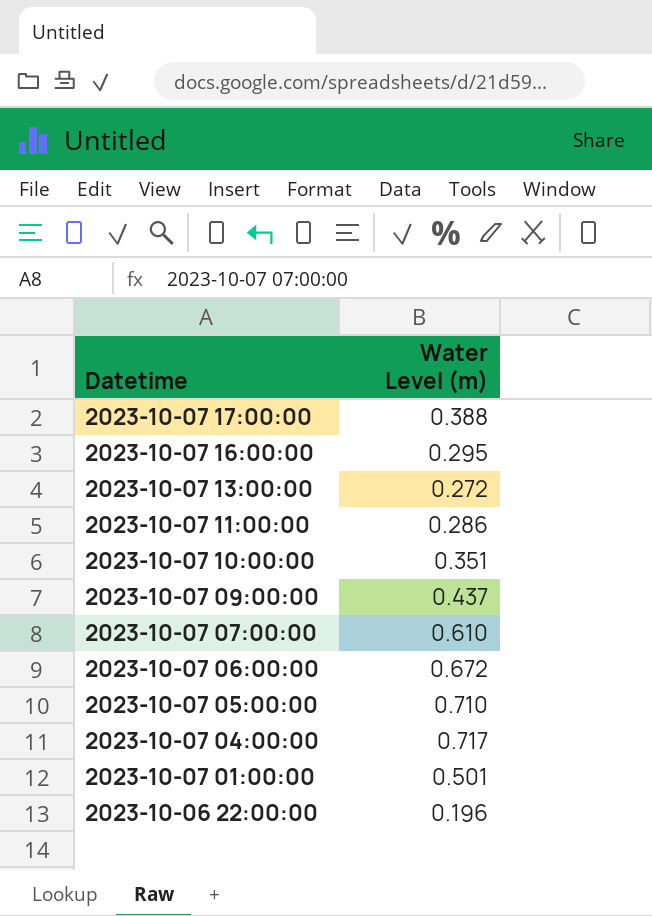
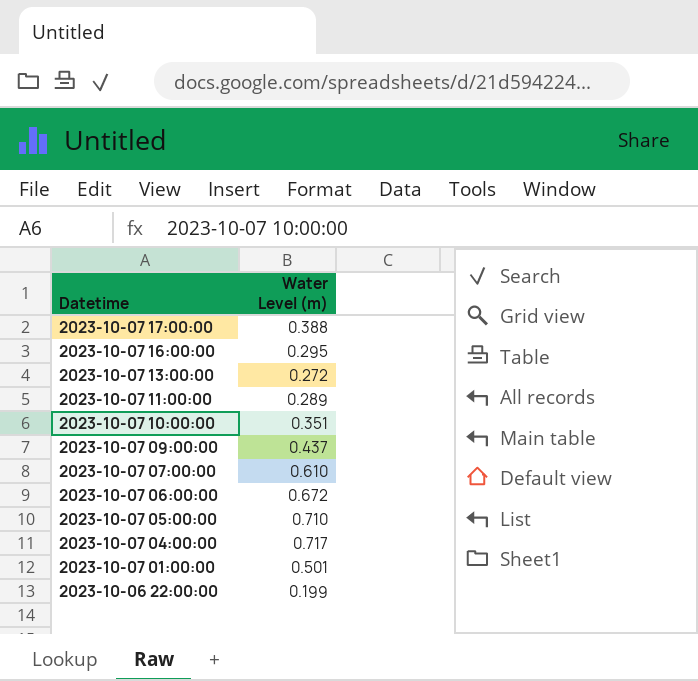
2023-10-07 11:00:00 | Water Level (m): 0.286 -> 0.289
2023-10-06 22:00:00 | Water Level (m): 0.196 -> 0.199

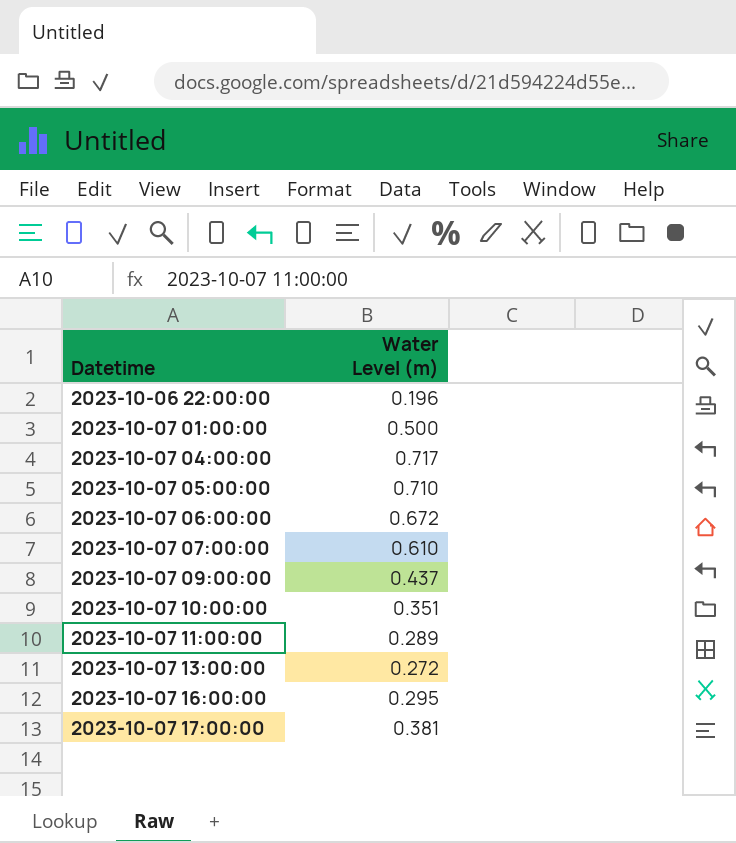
row order: Datetime descending -> Datetime ascending
2023-10-06 22:00:00 | Water Level (m): 0.199 -> 0.196
2023-10-07 01:00:00 | Water Level (m): 0.501 -> 0.500
2023-10-07 17:00:00 | Water Level (m): 0.388 -> 0.381

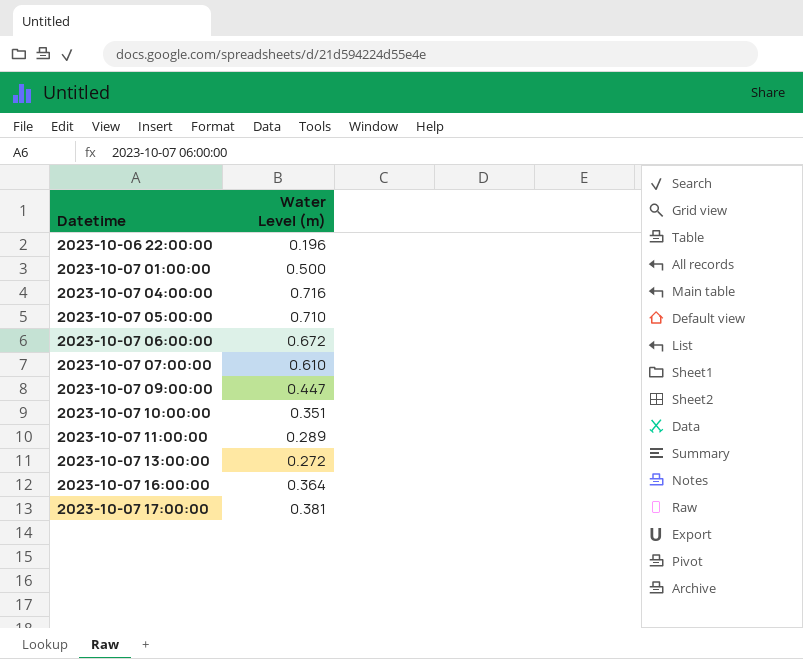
2023-10-07 04:00:00 | Water Level (m): 0.717 -> 0.716
2023-10-07 09:00:00 | Water Level (m): 0.437 -> 0.447
2023-10-07 16:00:00 | Water Level (m): 0.295 -> 0.364

